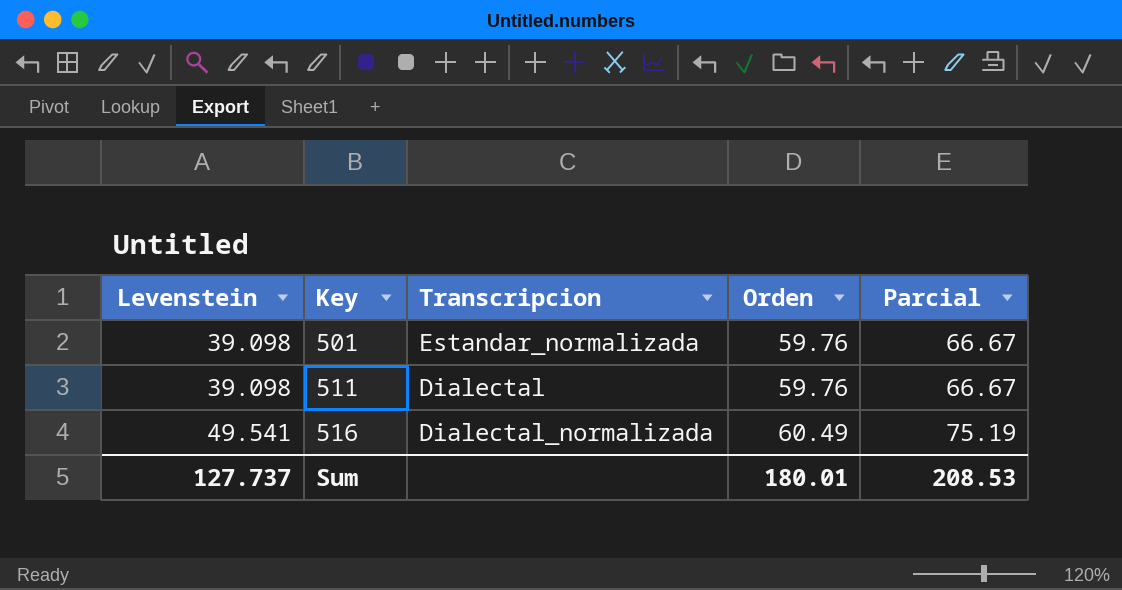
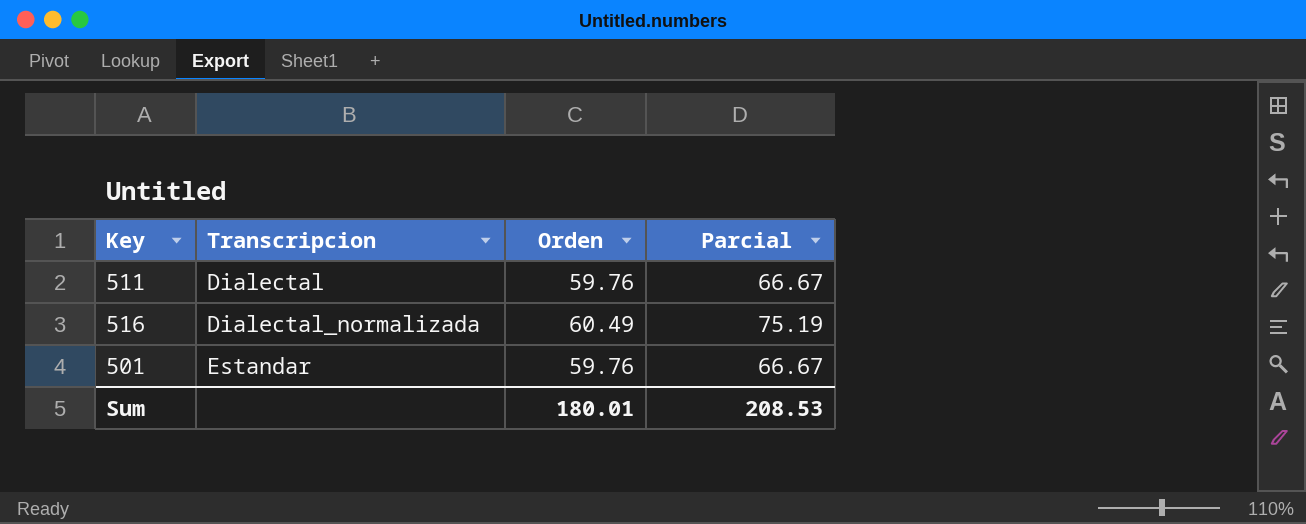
row order: Levenstein ascending -> Transcripcion ascending
column Levenstein | position: 1 -> none
501 | Transcripcion: Estandar_normalizada -> Estandar

